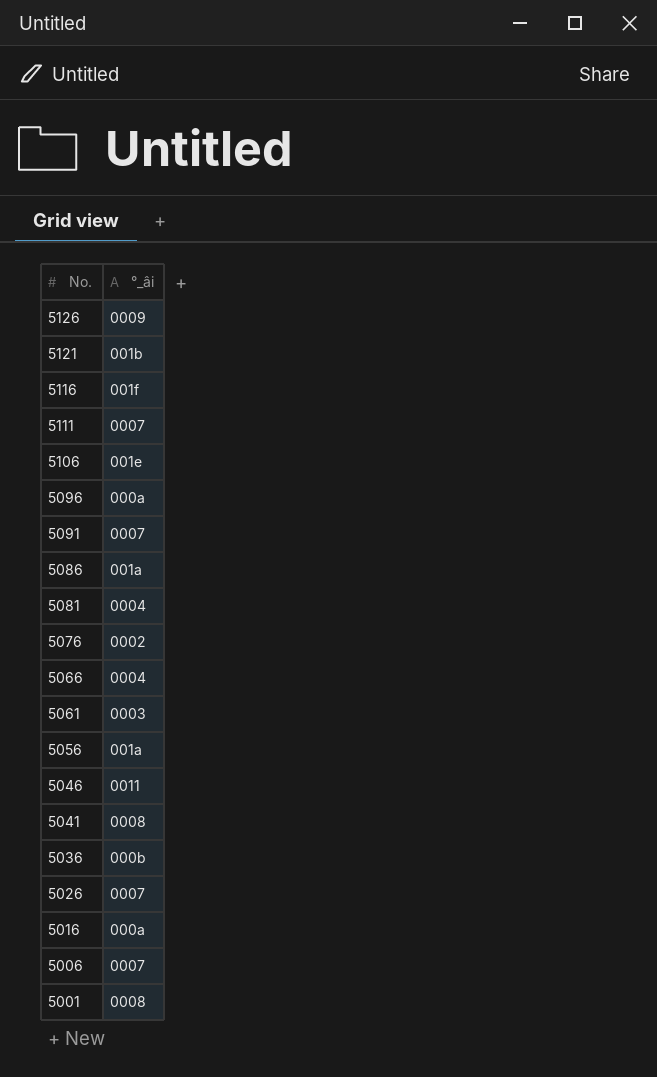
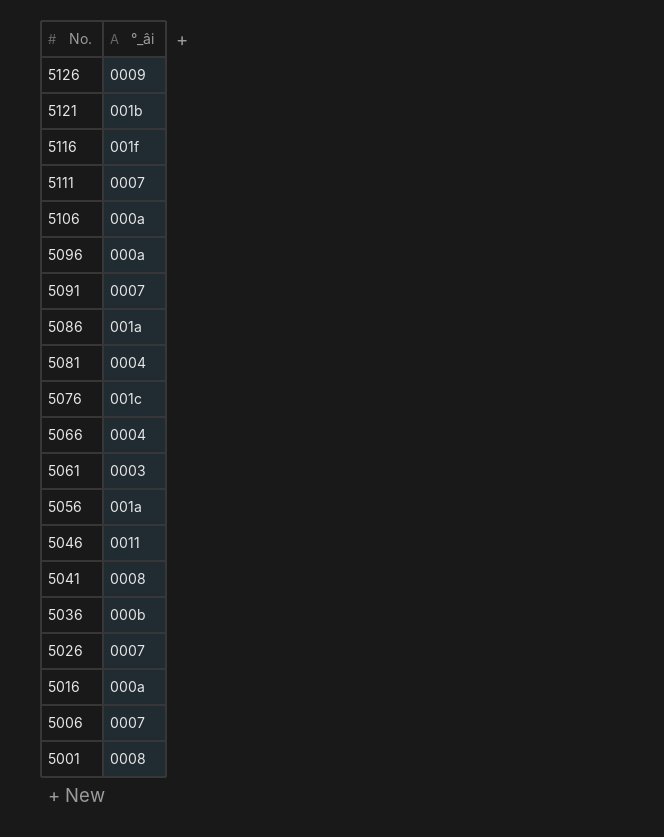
5106 | °_âi: 001e -> 000a
5076 | °_âi: 0002 -> 001c

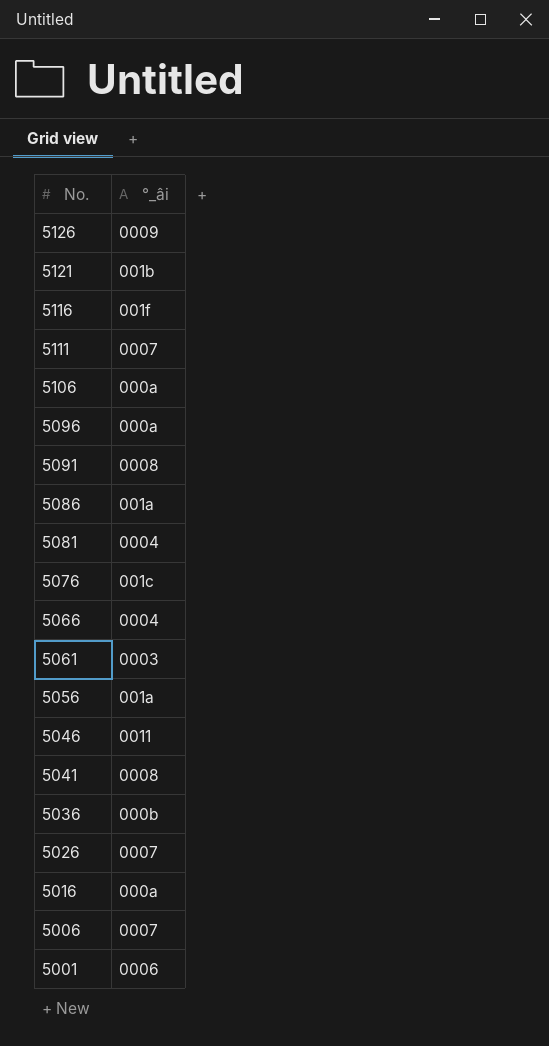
5091 | °_âi: 0007 -> 0008
5001 | °_âi: 0008 -> 0006

